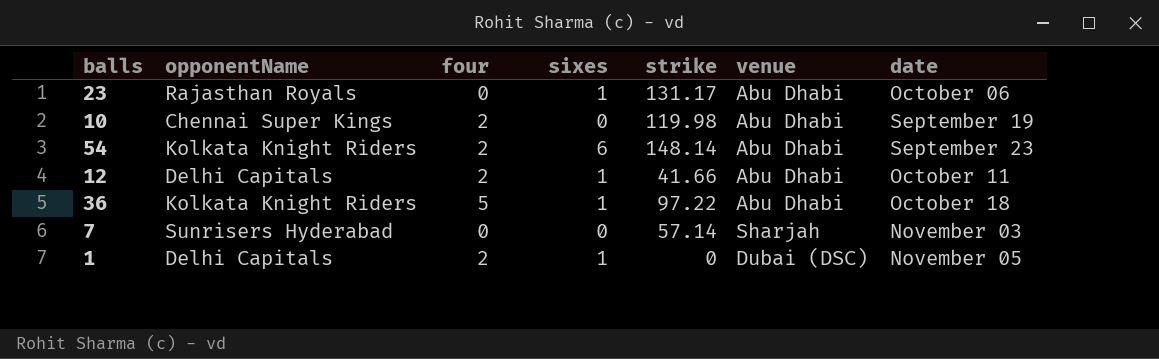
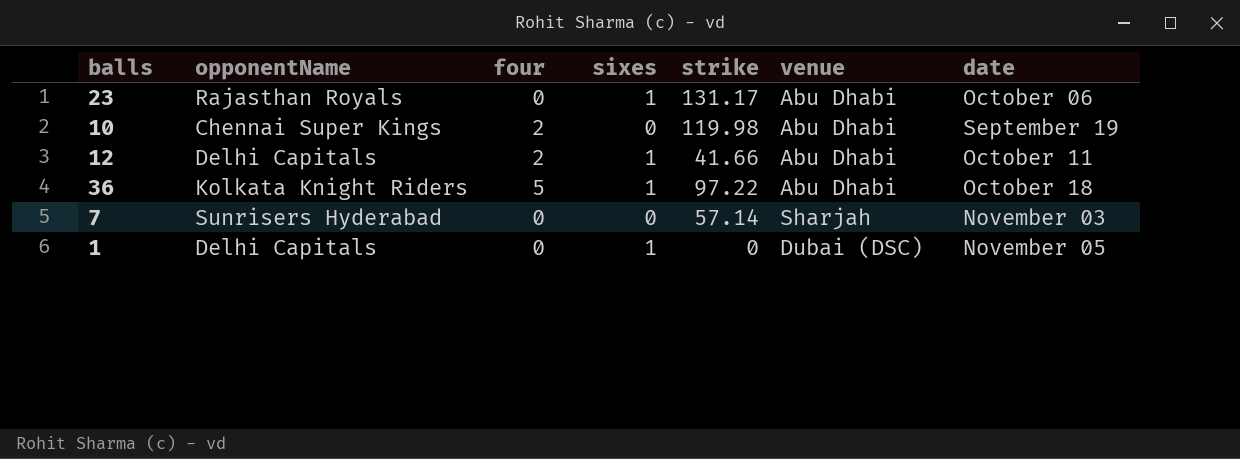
row 54: Kolkata Knight Riders | 2 | 6 | 148.14 | Abu Dhabi | September 23 -> none
1 | four: 2 -> 0

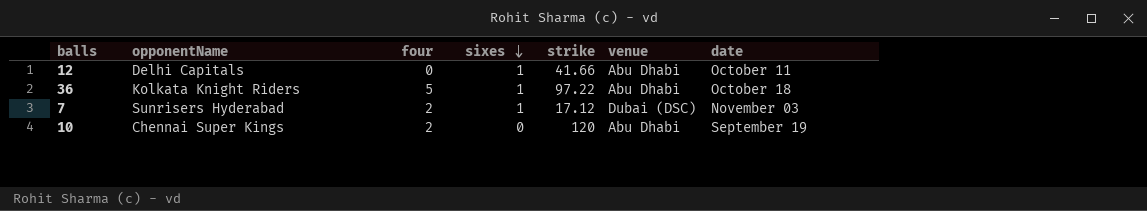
row order: none -> sixes descending
row 23: Rajasthan Royals | 0 | 1 | 131.17 | Abu Dhabi | October 06 -> none
row 1: Delhi Capitals | 0 | 1 | 0 | Dubai (DSC) | November 05 -> none
12 | four: 2 -> 0
7 | four: 0 -> 2
7 | sixes: 0 -> 1
7 | strike: 57.14 -> 17.12
7 | venue: Sharjah -> Dubai (DSC)
10 | strike: 119.98 -> 120

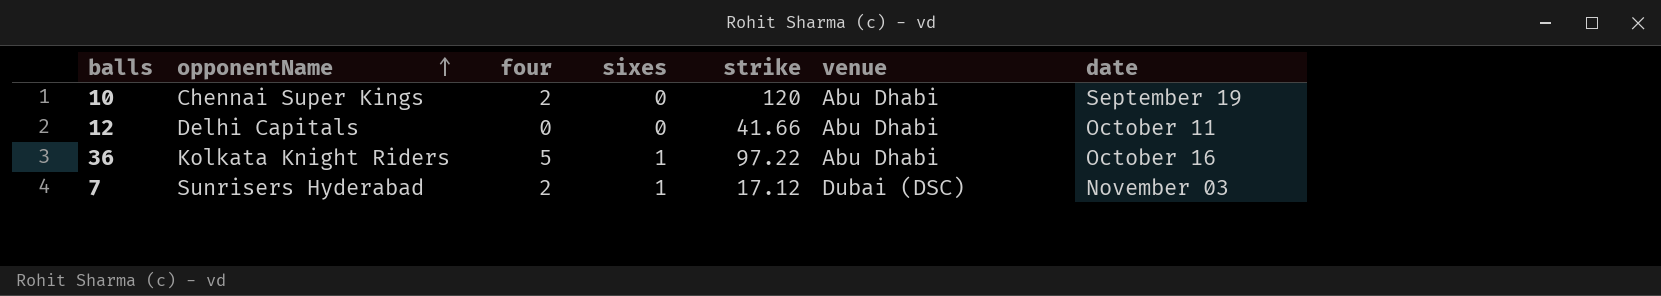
row order: sixes descending -> opponentName ascending
12 | sixes: 1 -> 0
36 | date: October 18 -> October 16

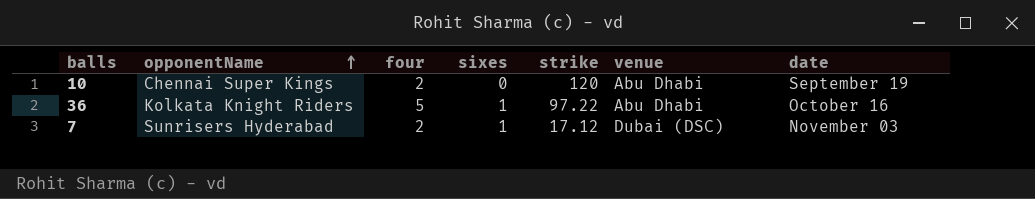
row 12: Delhi Capitals | 0 | 0 | 41.66 | Abu Dhabi | October 11 -> none

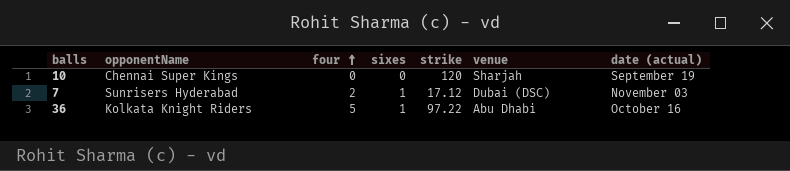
row order: opponentName ascending -> four ascending
column name: date -> date (actual)
10 | four: 2 -> 0
10 | venue: Abu Dhabi -> Sharjah

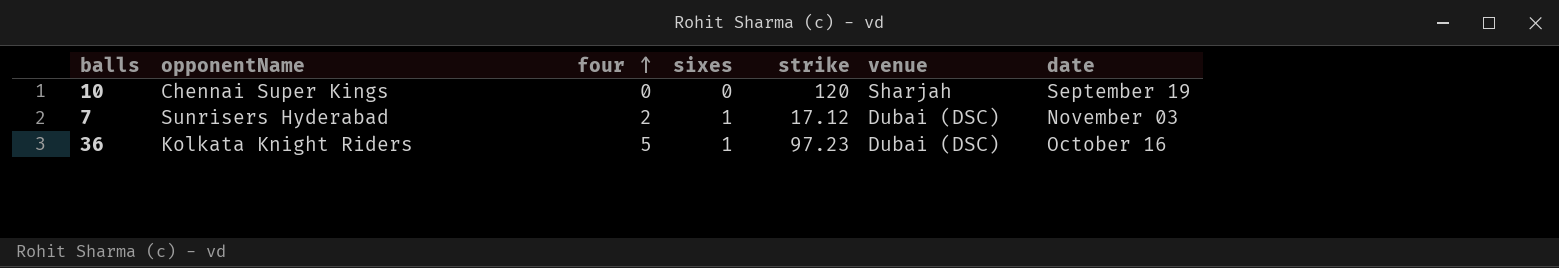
column name: date (actual) -> date
36 | strike: 97.22 -> 97.23
36 | venue: Abu Dhabi -> Dubai (DSC)

